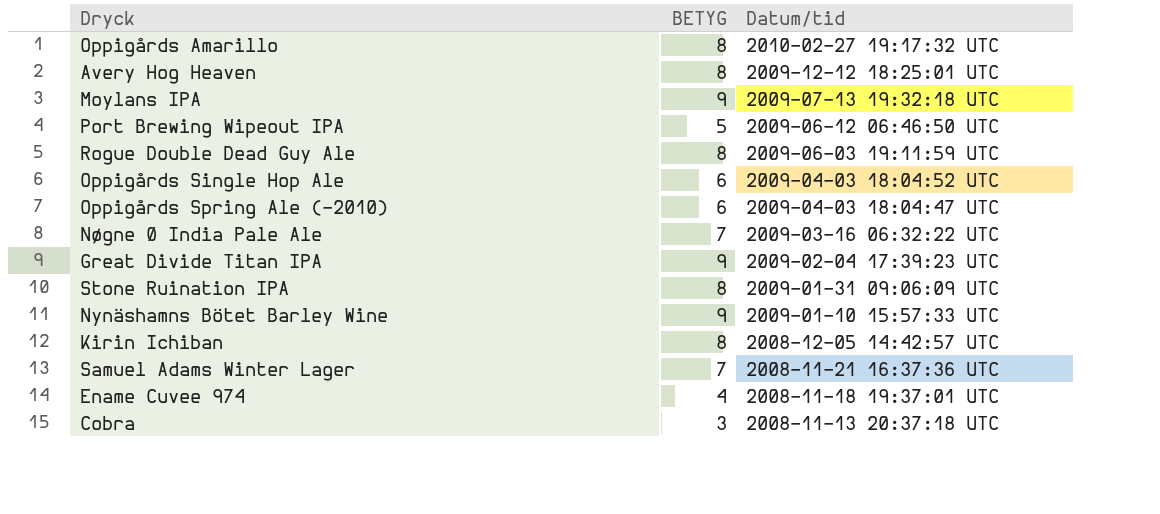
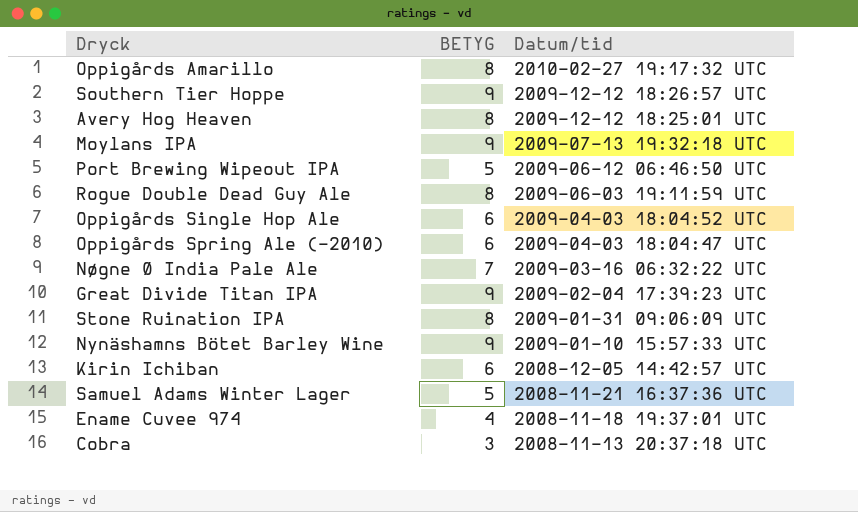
row Southern Tier Hoppe: none -> 9 | 2009-12-12 18:26:57 UTC
Kirin Ichiban | BETYG: 8 -> 6
Samuel Adams Winter Lager | BETYG: 7 -> 5

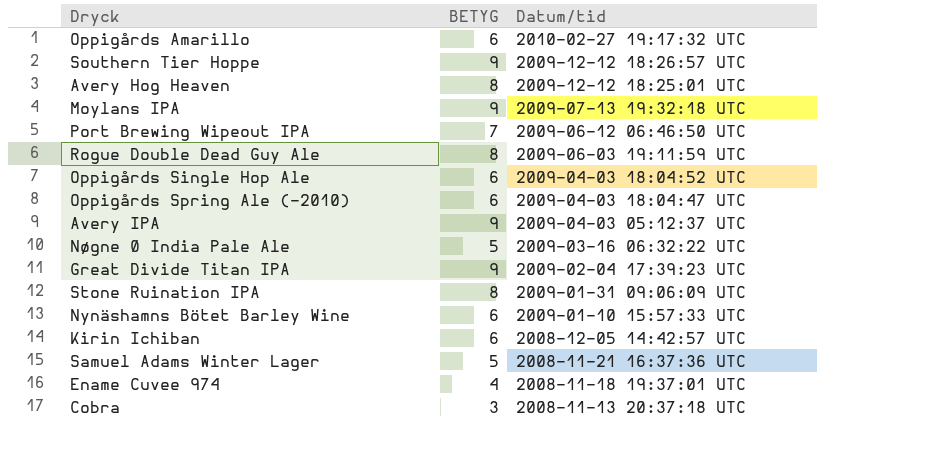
Oppigårds Amarillo | BETYG: 8 -> 6
Port Brewing Wipeout IPA | BETYG: 5 -> 7
row Avery IPA: none -> 9 | 2009-04-03 05:12:37 UTC
Nøgne Ø India Pale Ale | BETYG: 7 -> 5
Nynäshamns Bötet Barley Wine | BETYG: 9 -> 6

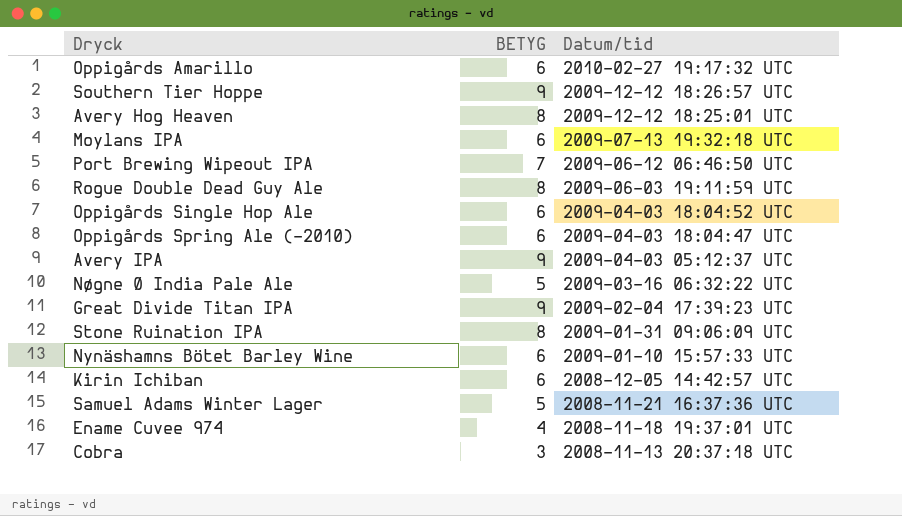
Moylans IPA | BETYG: 9 -> 6

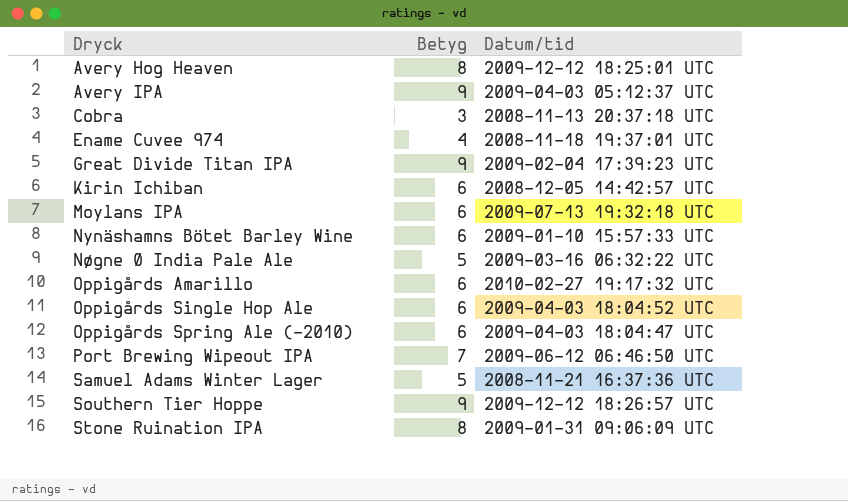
row order: Datum/tid descending -> Dryck ascending
column name: BETYG -> Betyg
row Rogue Double Dead Guy Ale: 8 | 2009-06-03 19:11:59 UTC -> none

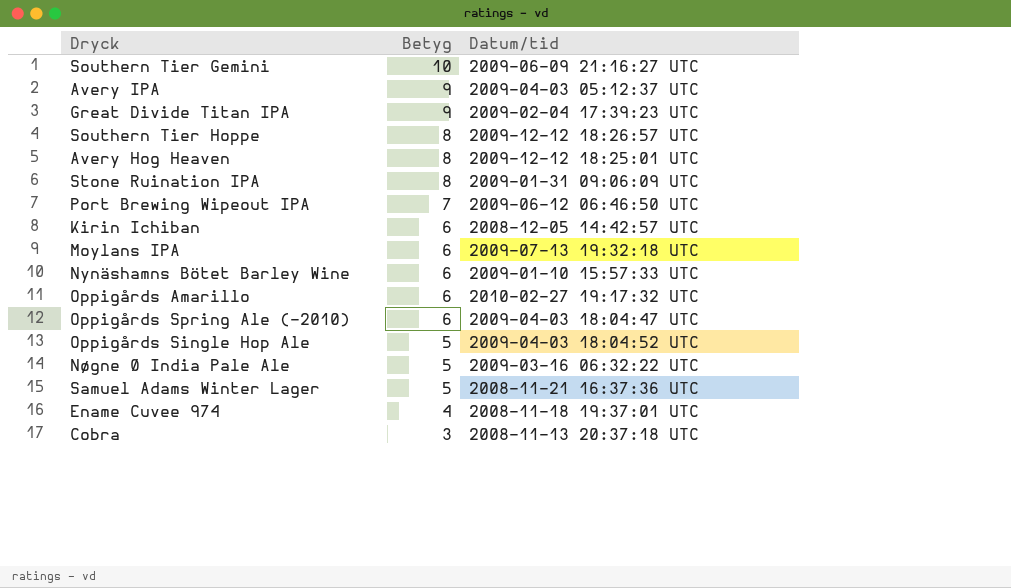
row order: Dryck ascending -> Betyg descending
row Southern Tier Gemini: none -> 10 | 2009-06-09 21:16:27 UTC
Southern Tier Hoppe | Betyg: 9 -> 8
Oppigårds Single Hop Ale | Betyg: 6 -> 5

